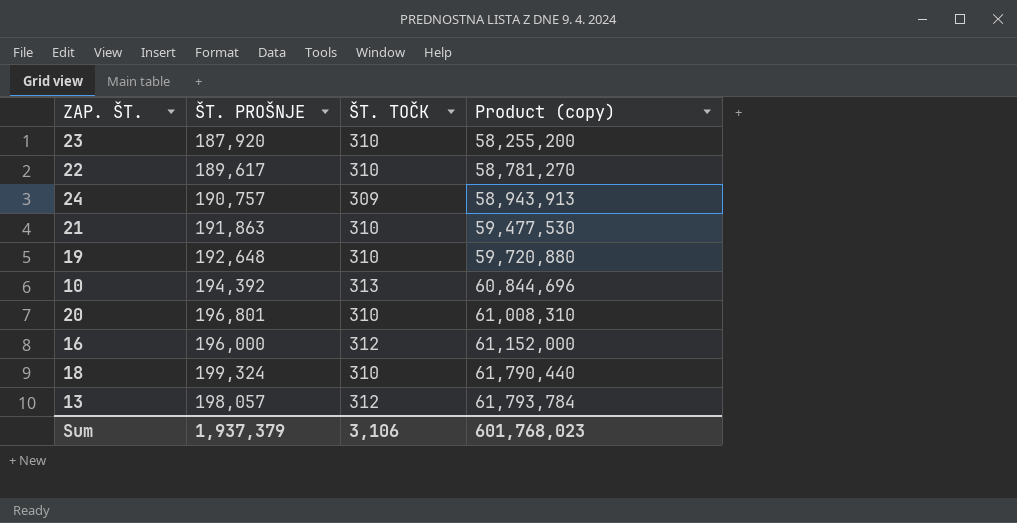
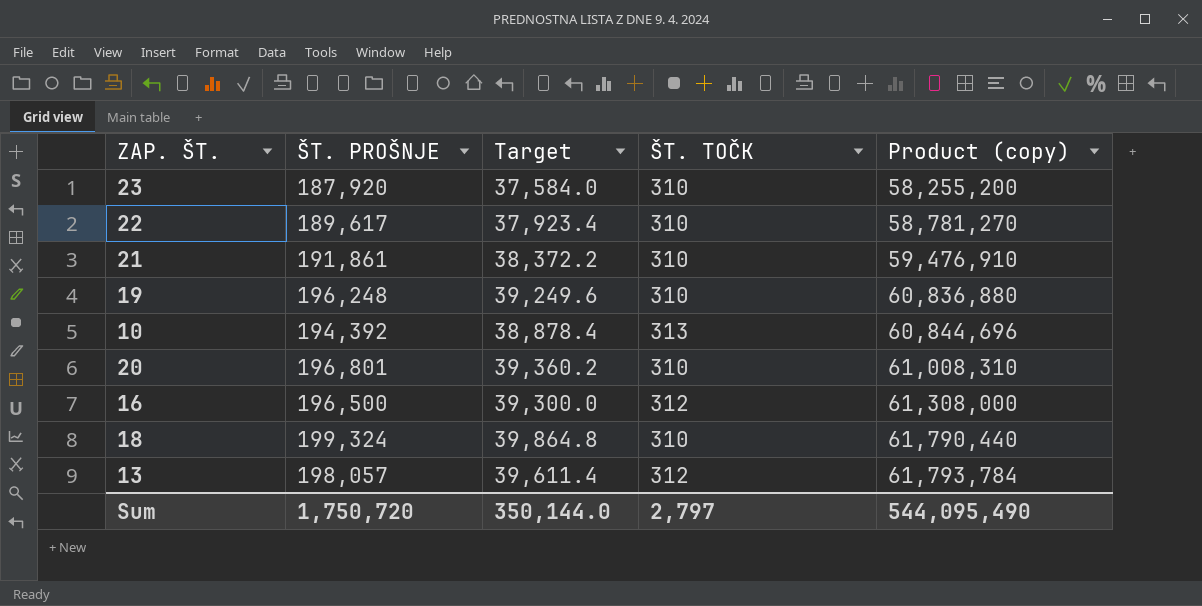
column Target | formula: none -> [ŠT. PROŠNJE] * 0.2
row 24: 190,757 | 309 | 58,943,913 -> none
21 | ŠT. PROŠNJE: 191,863 -> 191,861
21 | Product (copy): 59,477,530 -> 59,476,910
19 | ŠT. PROŠNJE: 192,648 -> 196,248
19 | Product (copy): 59,720,880 -> 60,836,880
16 | ŠT. PROŠNJE: 196,000 -> 196,500
16 | Product (copy): 61,152,000 -> 61,308,000
Sum | ŠT. PROŠNJE: 1,937,379 -> 1,750,720
Sum | ŠT. TOČK: 3,106 -> 2,797
Sum | Product (copy): 601,768,023 -> 544,095,490

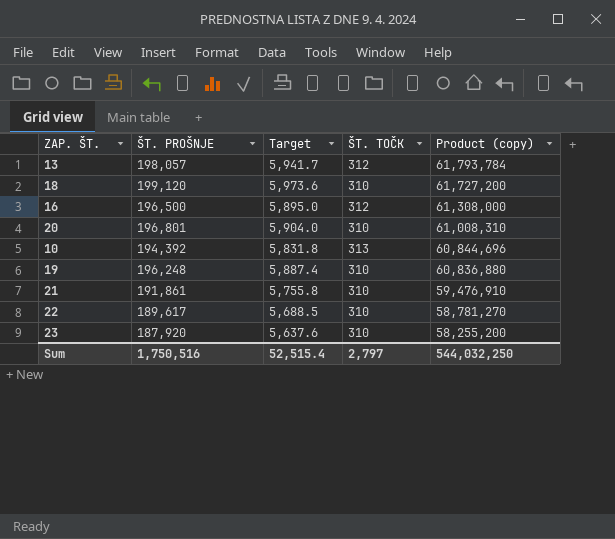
row order: Product (copy) ascending -> Product (copy) descending
column Target | formula: [ŠT. PROŠNJE] * 0.2 -> [ŠT. PROŠNJE] * 0.03
18 | ŠT. PROŠNJE: 199,324 -> 199,120
18 | Product (copy): 61,790,440 -> 61,727,200
Sum | ŠT. PROŠNJE: 1,750,720 -> 1,750,516
Sum | Target: 350,144.0 -> 52,515.4
Sum | Product (copy): 544,095,490 -> 544,032,250

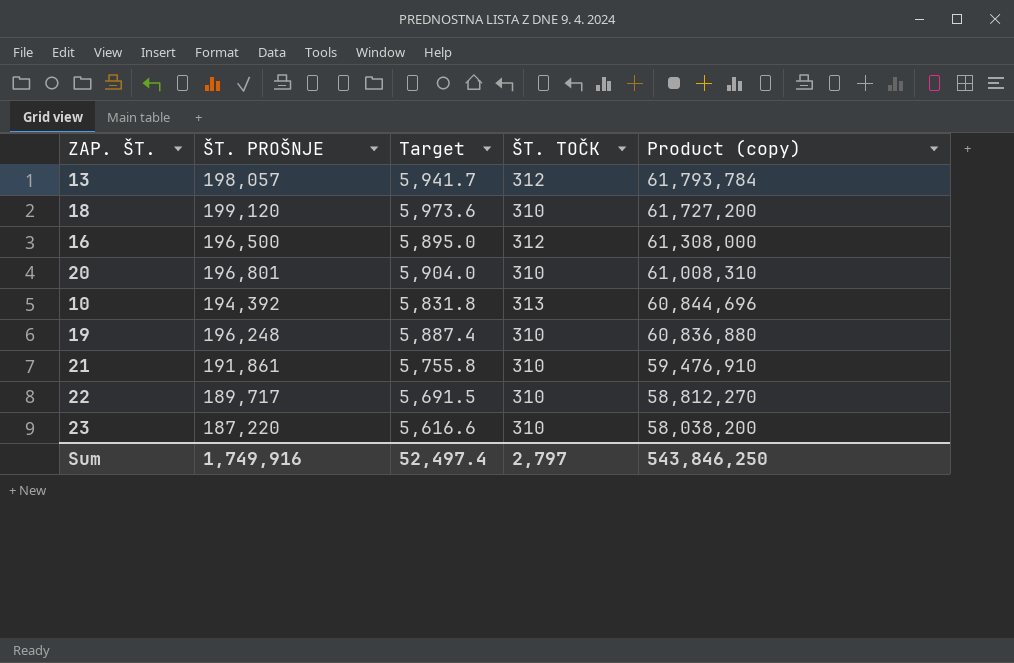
22 | ŠT. PROŠNJE: 189,617 -> 189,717
22 | Target: 5,688.5 -> 5,691.5
22 | Product (copy): 58,781,270 -> 58,812,270
23 | ŠT. PROŠNJE: 187,920 -> 187,220
23 | Target: 5,637.6 -> 5,616.6
23 | Product (copy): 58,255,200 -> 58,038,200
Sum | ŠT. PROŠNJE: 1,750,516 -> 1,749,916
Sum | Target: 52,515.4 -> 52,497.4
Sum | Product (copy): 544,032,250 -> 543,846,250

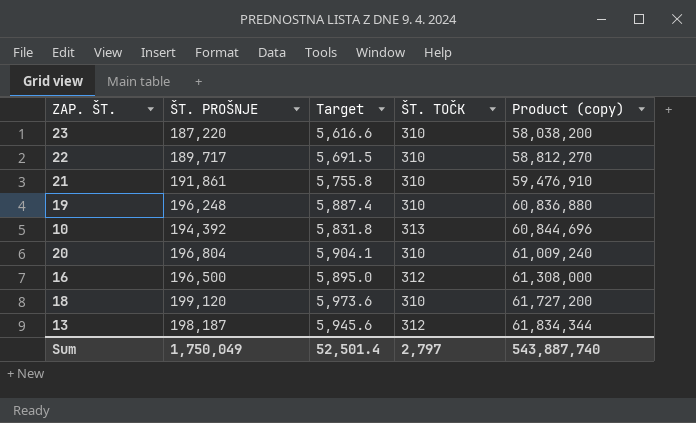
row order: Product (copy) descending -> Product (copy) ascending
20 | ŠT. PROŠNJE: 196,801 -> 196,804
20 | Target: 5,904.0 -> 5,904.1
20 | Product (copy): 61,008,310 -> 61,009,240
13 | ŠT. PROŠNJE: 198,057 -> 198,187
13 | Target: 5,941.7 -> 5,945.6
13 | Product (copy): 61,793,784 -> 61,834,344
Sum | ŠT. PROŠNJE: 1,749,916 -> 1,750,049
Sum | Target: 52,497.4 -> 52,501.4
Sum | Product (copy): 543,846,250 -> 543,887,740

